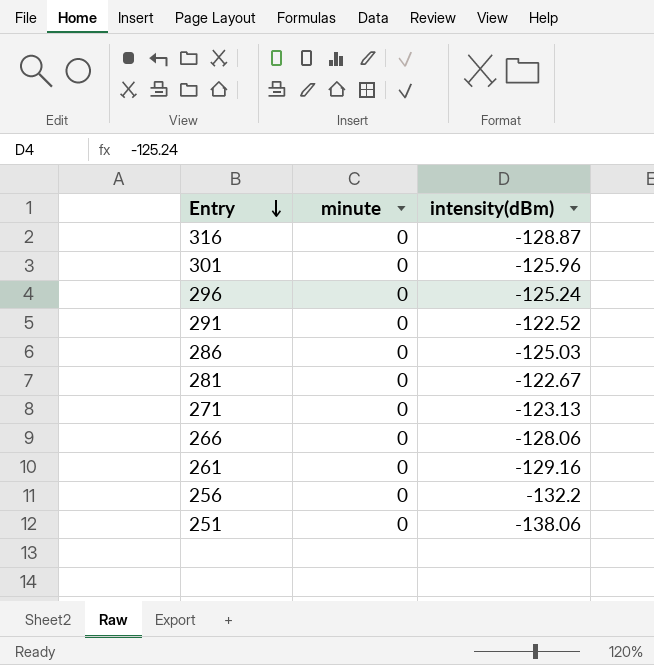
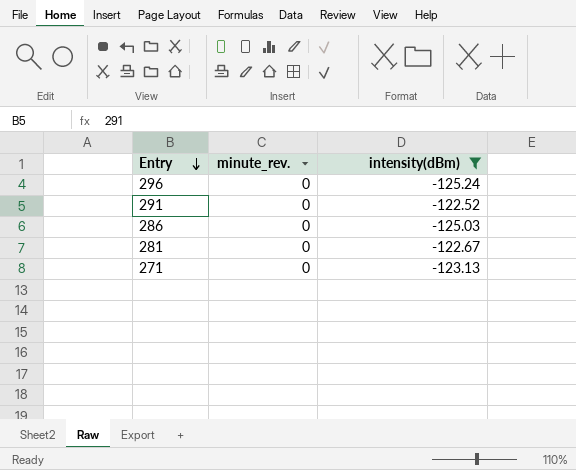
filter: none -> intensity(dBm) >= -125.24
column name: minute -> minute_rev.

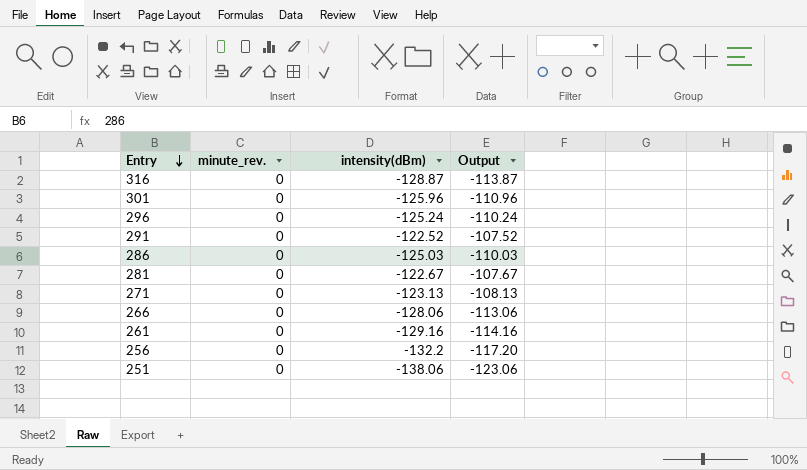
filter: intensity(dBm) >= -125.24 -> none
column Output | formula: none -> [intensity(dBm)] + 15

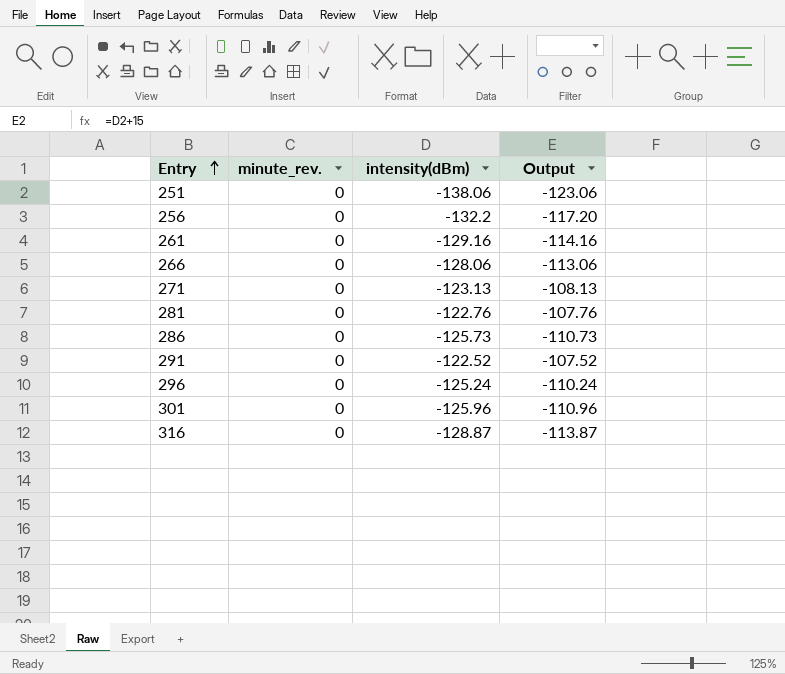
row order: Entry descending -> Entry ascending
281 | intensity(dBm): -122.67 -> -122.76
281 | Output: -107.67 -> -107.76
286 | intensity(dBm): -125.03 -> -125.73
286 | Output: -110.03 -> -110.73

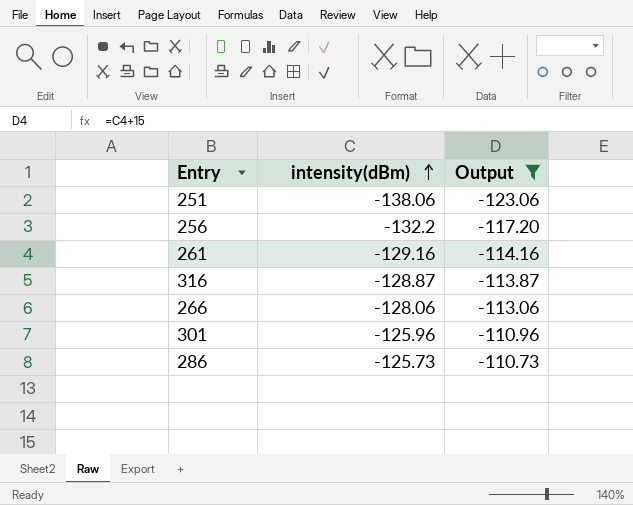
filter: none -> Output <= -110.73
row order: Entry ascending -> intensity(dBm) ascending
column minute_rev. | position: 2 -> none

